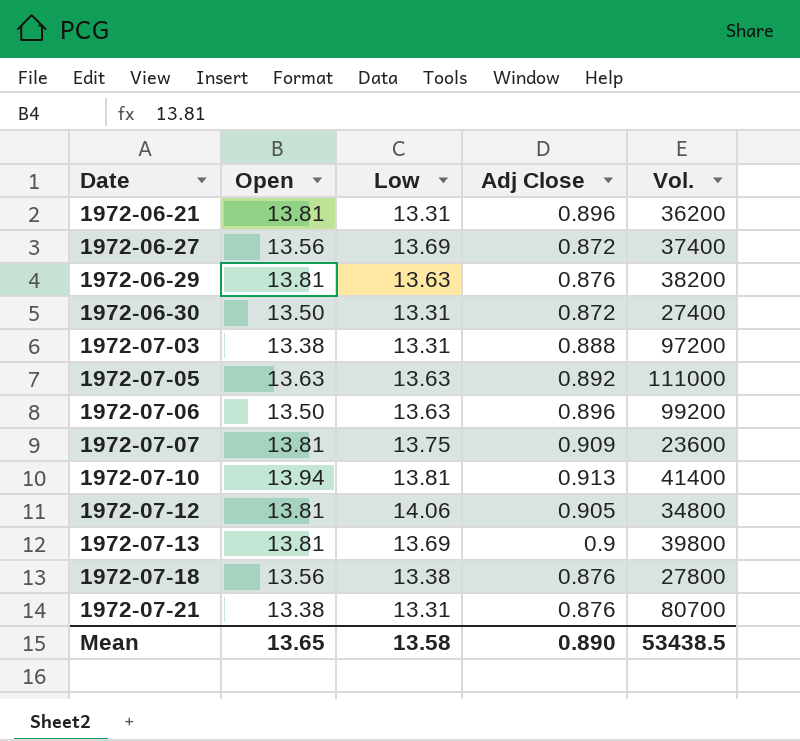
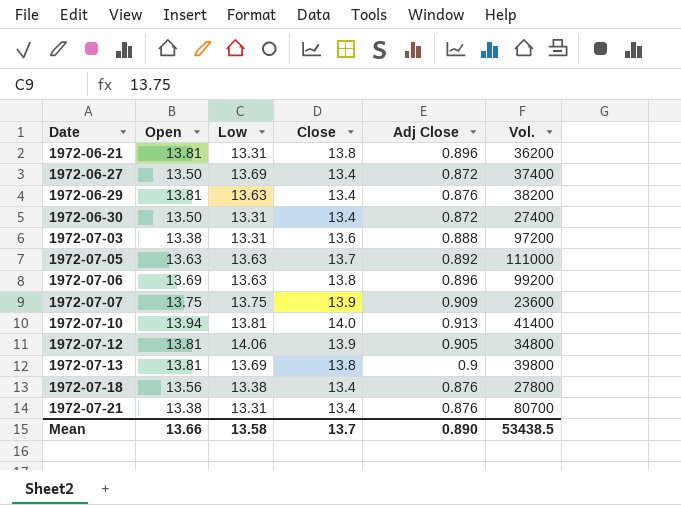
column Close | position: none -> 4
1972-06-27 | Open: 13.56 -> 13.50
1972-07-06 | Open: 13.50 -> 13.69
1972-07-07 | Open: 13.81 -> 13.75
Mean | Open: 13.65 -> 13.66

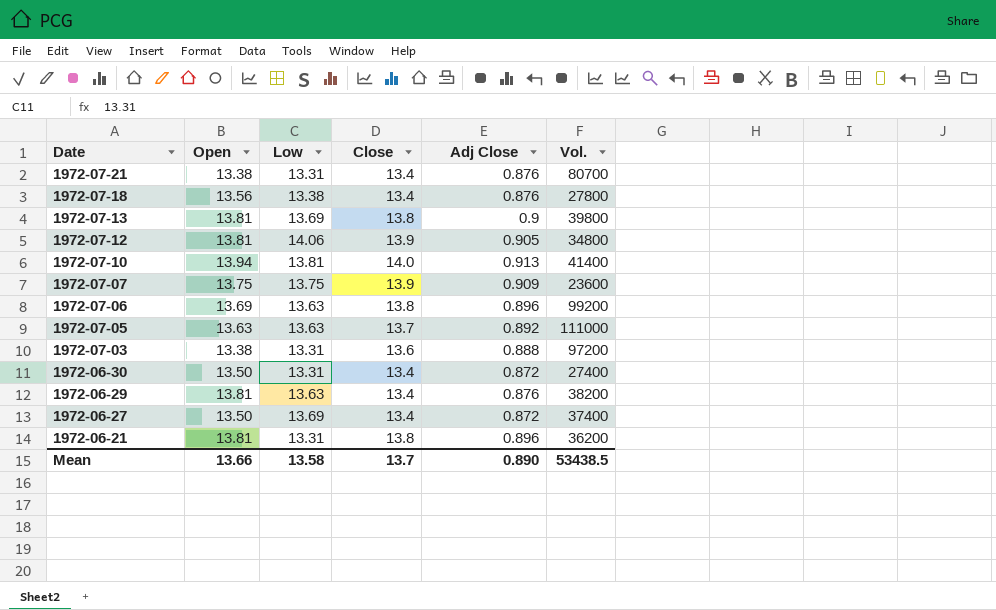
row order: Date ascending -> Date descending

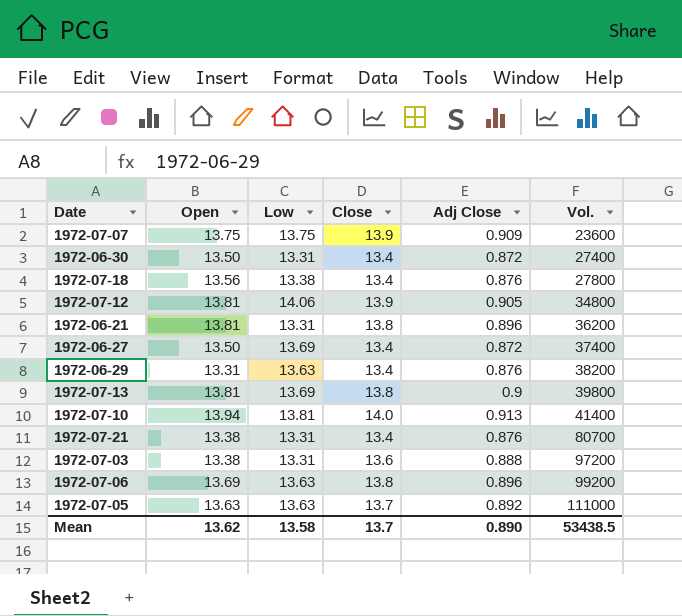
row order: Date descending -> Vol. ascending
1972-06-29 | Open: 13.81 -> 13.31
Mean | Open: 13.66 -> 13.62

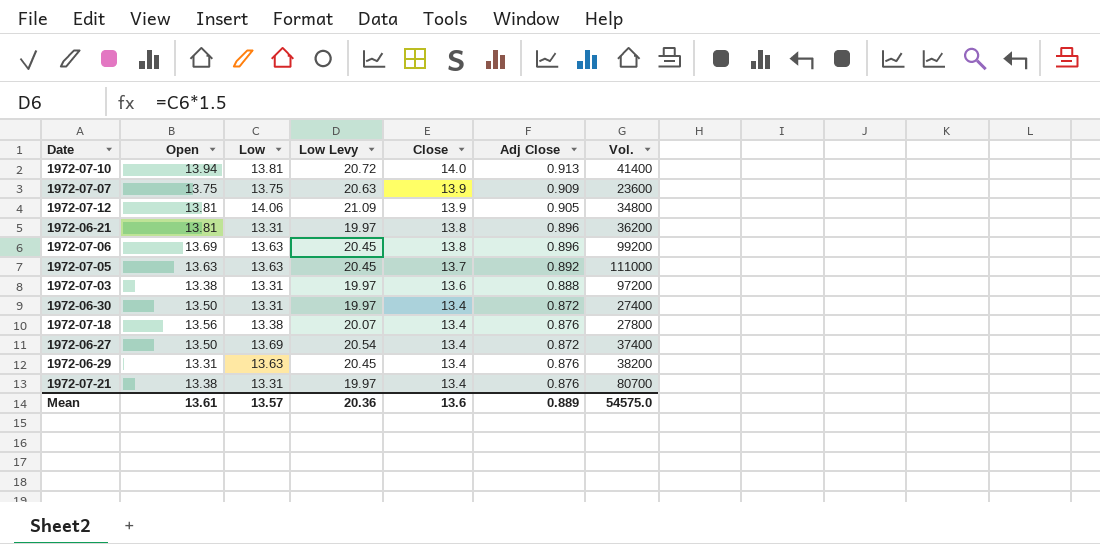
row order: Vol. ascending -> Close descending
column Low Levy | formula: none -> [Low] * 1.5
row 1972-07-13: 13.81 | 13.69 | 13.8 | 0.9 | 39800 -> none
Mean | Open: 13.62 -> 13.61
Mean | Low: 13.58 -> 13.57
Mean | Close: 13.7 -> 13.6
Mean | Adj Close: 0.890 -> 0.889
Mean | Vol.: 53438.5 -> 54575.0

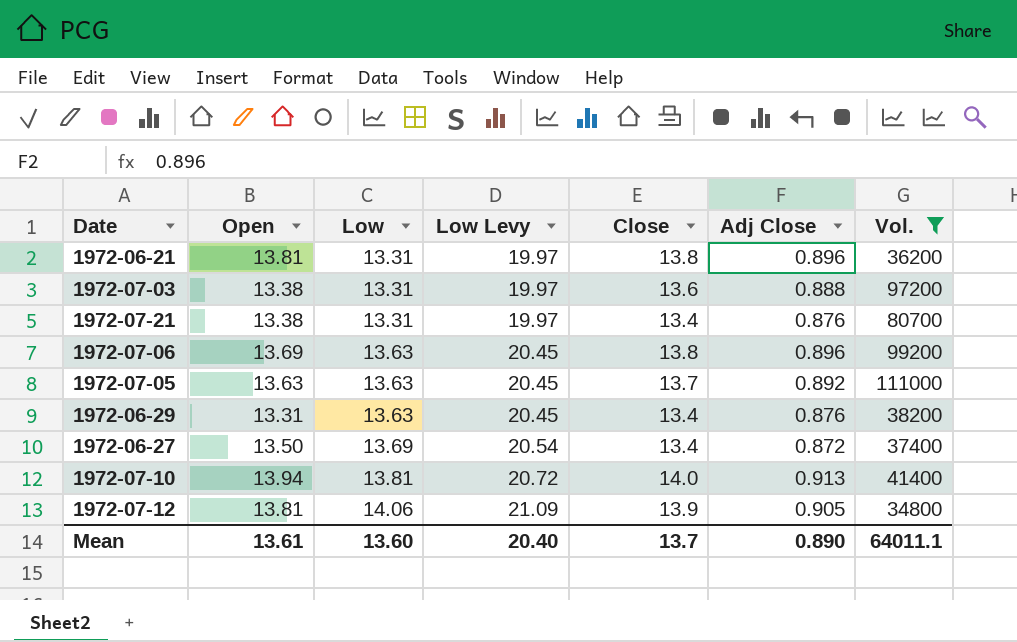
filter: none -> Vol. >= 34800
row order: Close descending -> Low ascending
Mean | Low: 13.57 -> 13.60
Mean | Low Levy: 20.36 -> 20.40
Mean | Close: 13.6 -> 13.7
Mean | Adj Close: 0.889 -> 0.890
Mean | Vol.: 54575.0 -> 64011.1

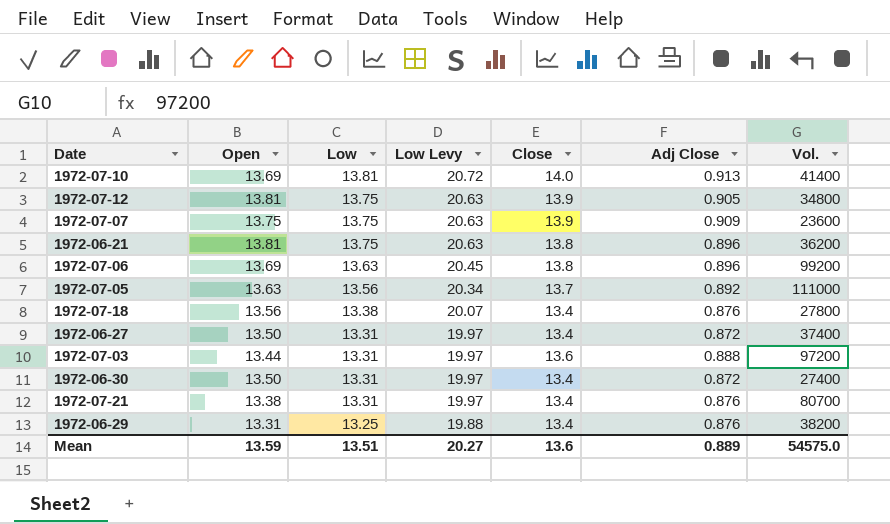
filter: Vol. >= 34800 -> none
row order: Low ascending -> Low descending
1972-07-10 | Open: 13.94 -> 13.69
1972-07-12 | Low: 14.06 -> 13.75
1972-07-12 | Low Levy: 21.09 -> 20.63
1972-06-21 | Low: 13.31 -> 13.75
1972-06-21 | Low Levy: 19.97 -> 20.63
1972-07-05 | Low: 13.63 -> 13.56
1972-07-05 | Low Levy: 20.45 -> 20.34
1972-06-27 | Low: 13.69 -> 13.31
1972-06-27 | Low Levy: 20.54 -> 19.97
1972-07-03 | Open: 13.38 -> 13.44
1972-06-29 | Low: 13.63 -> 13.25
1972-06-29 | Low Levy: 20.45 -> 19.88
Mean | Open: 13.61 -> 13.59
Mean | Low: 13.60 -> 13.51
Mean | Low Levy: 20.40 -> 20.27
Mean | Close: 13.7 -> 13.6
Mean | Adj Close: 0.890 -> 0.889
Mean | Vol.: 64011.1 -> 54575.0

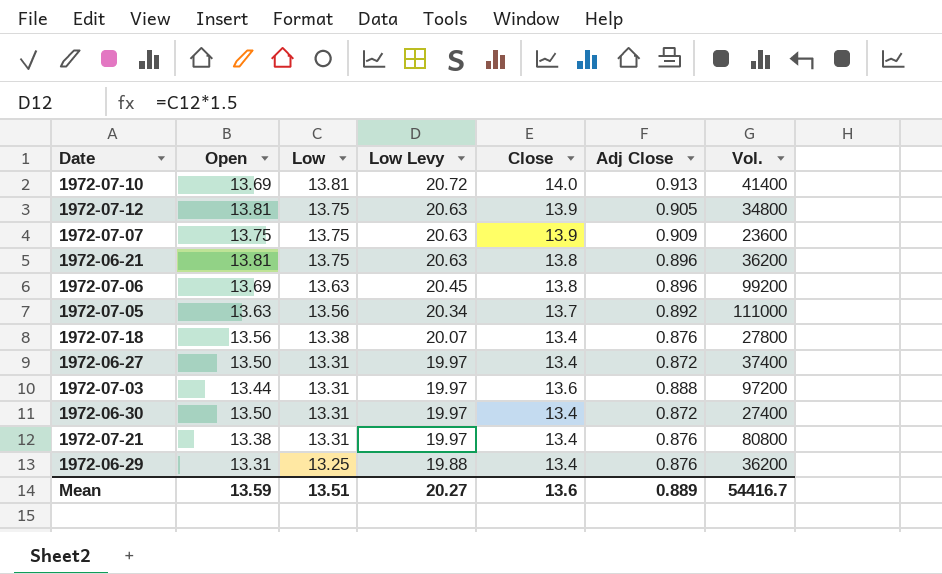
1972-07-21 | Vol.: 80700 -> 80800
1972-06-29 | Vol.: 38200 -> 36200
Mean | Vol.: 54575.0 -> 54416.7

